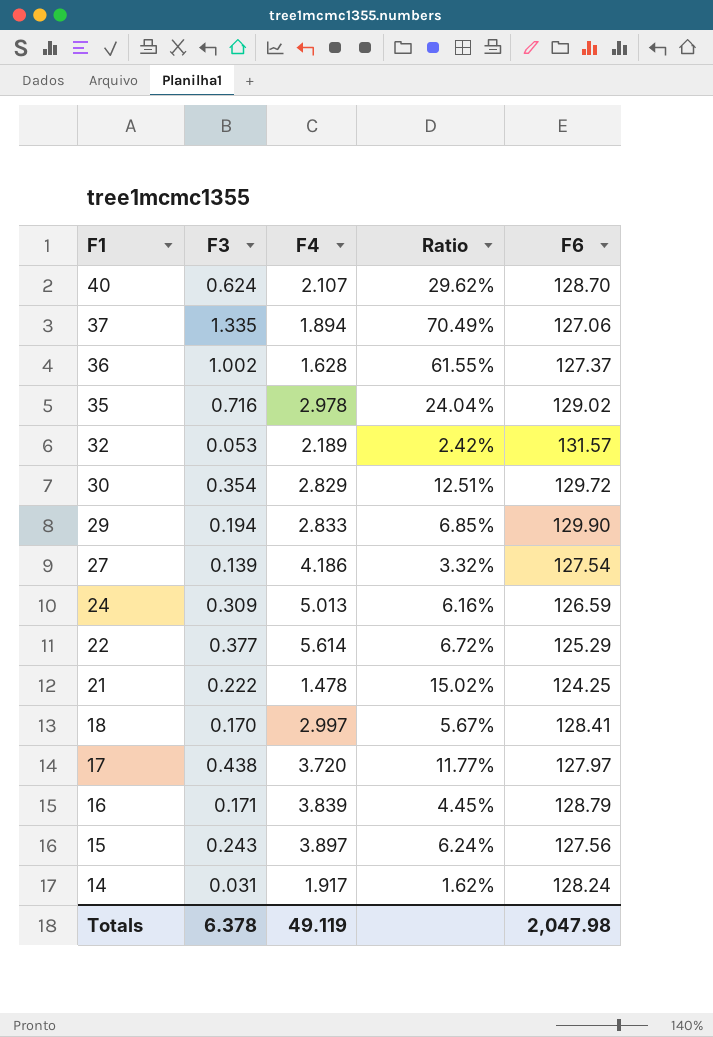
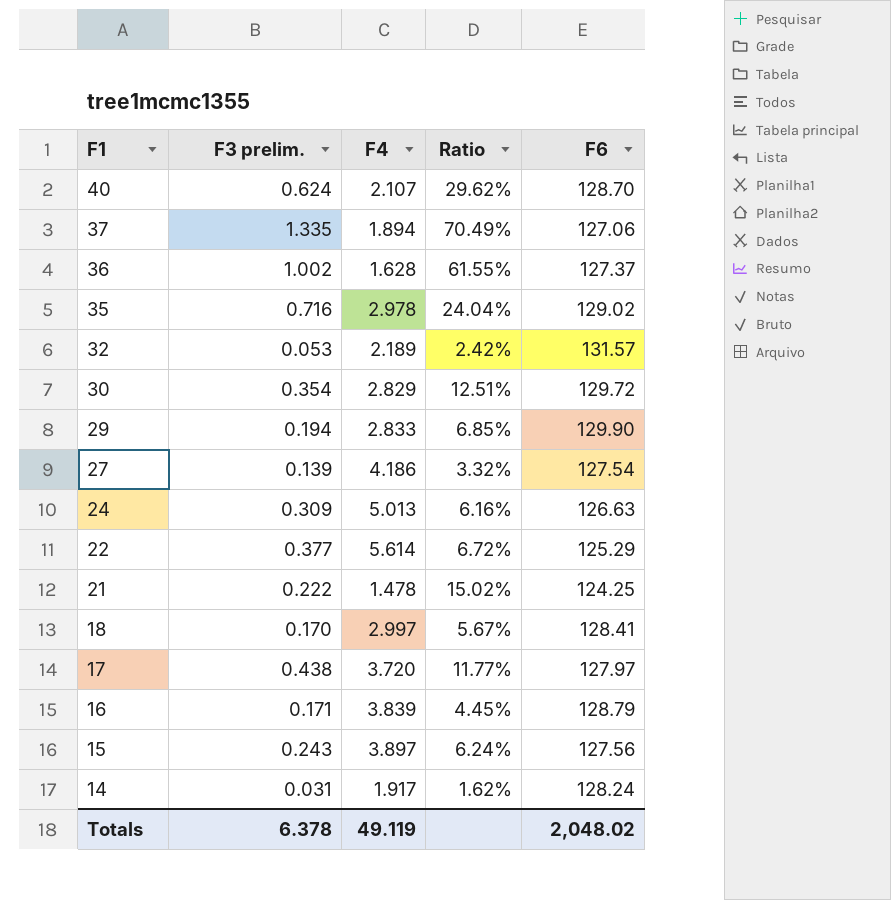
column name: F3 -> F3 prelim.
24 | F6: 126.59 -> 126.63
Totals | F6: 2,047.98 -> 2,048.02

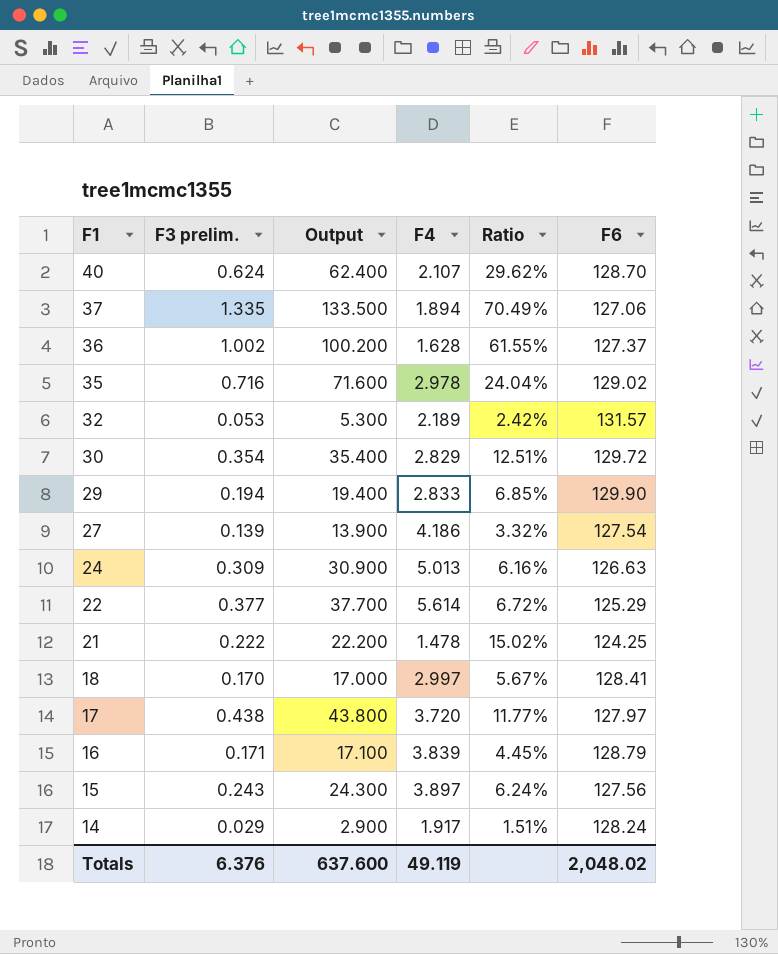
column Output | formula: none -> [F3 prelim.] * 100
14 | F3 prelim.: 0.031 -> 0.029
14 | Ratio: 1.62% -> 1.51%
Totals | F3 prelim.: 6.378 -> 6.376

